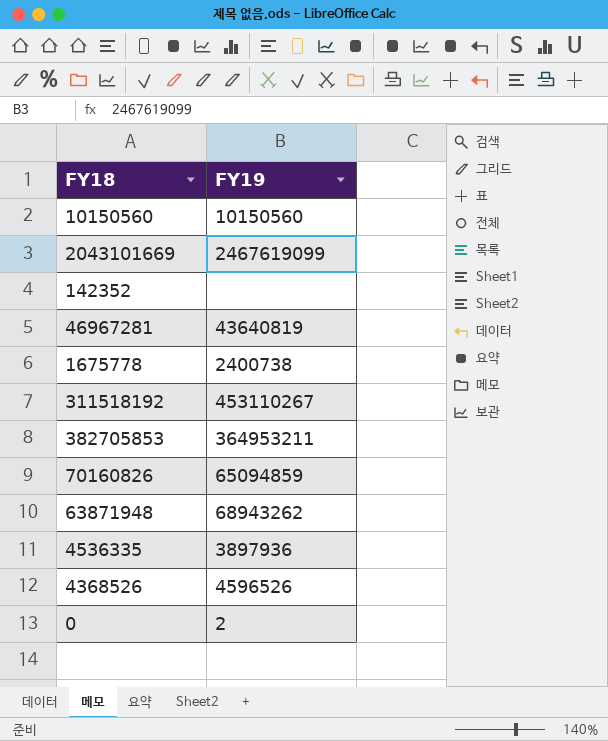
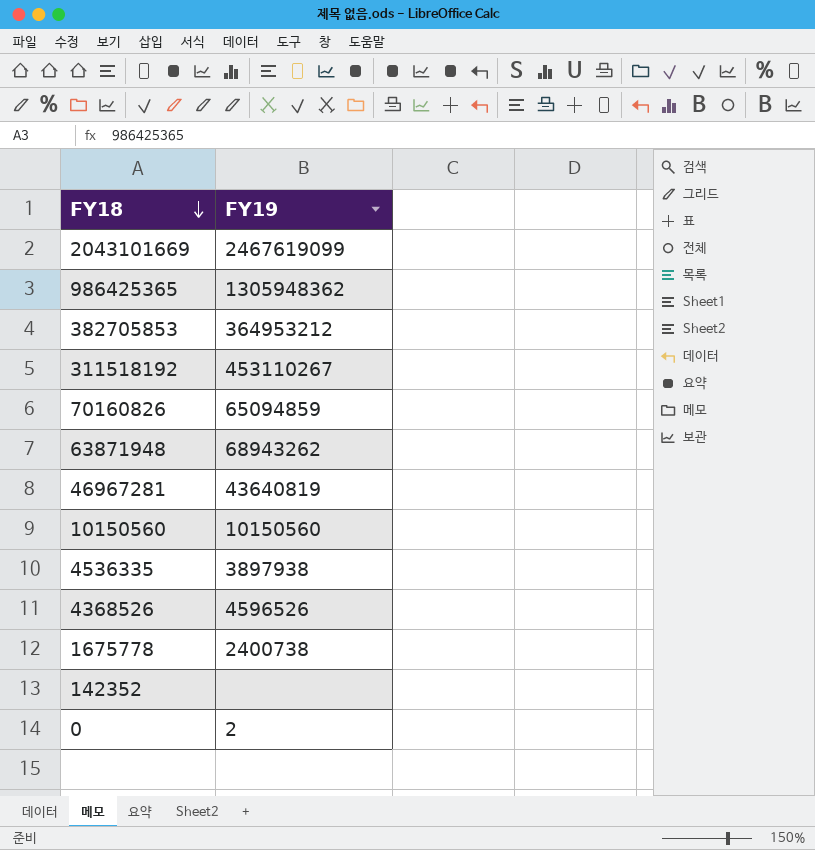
row order: none -> FY18 descending
row 986425365: none -> 1305948362
382705853 | FY19: 364953211 -> 364953212
4536335 | FY19: 3897936 -> 3897938

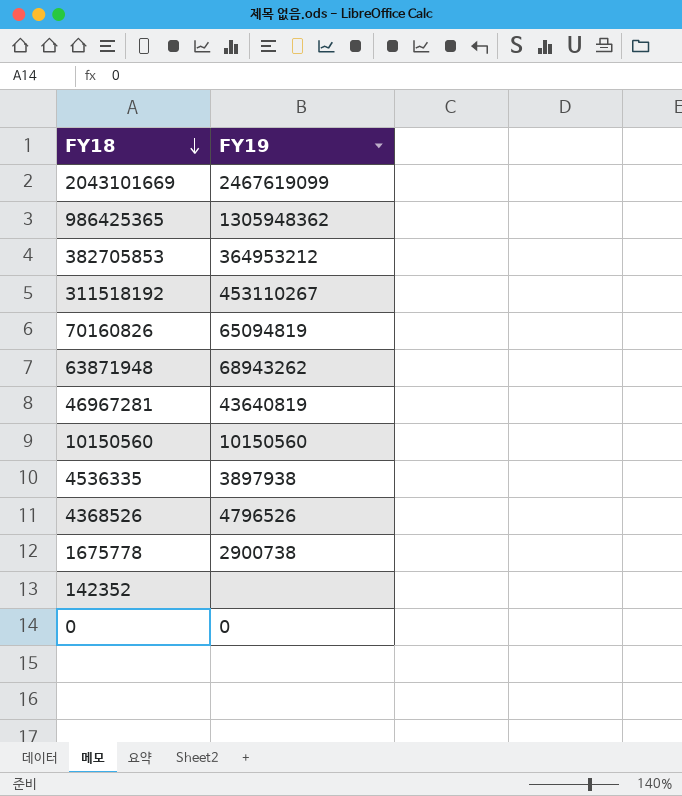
70160826 | FY19: 65094859 -> 65094819
4368526 | FY19: 4596526 -> 4796526
1675778 | FY19: 2400738 -> 2900738
0 | FY19: 2 -> 0

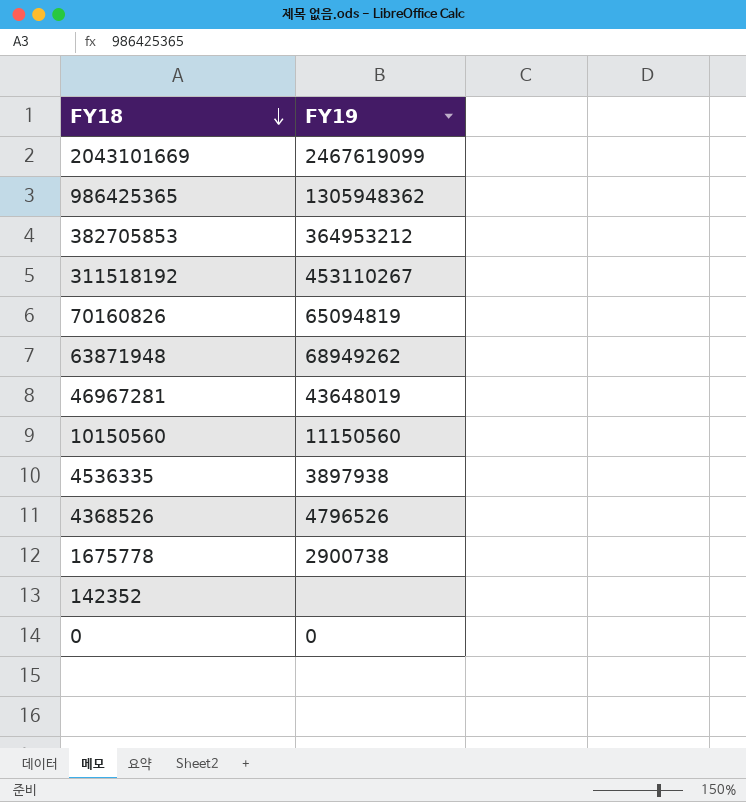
63871948 | FY19: 68943262 -> 68949262
46967281 | FY19: 43640819 -> 43648019
10150560 | FY19: 10150560 -> 11150560

